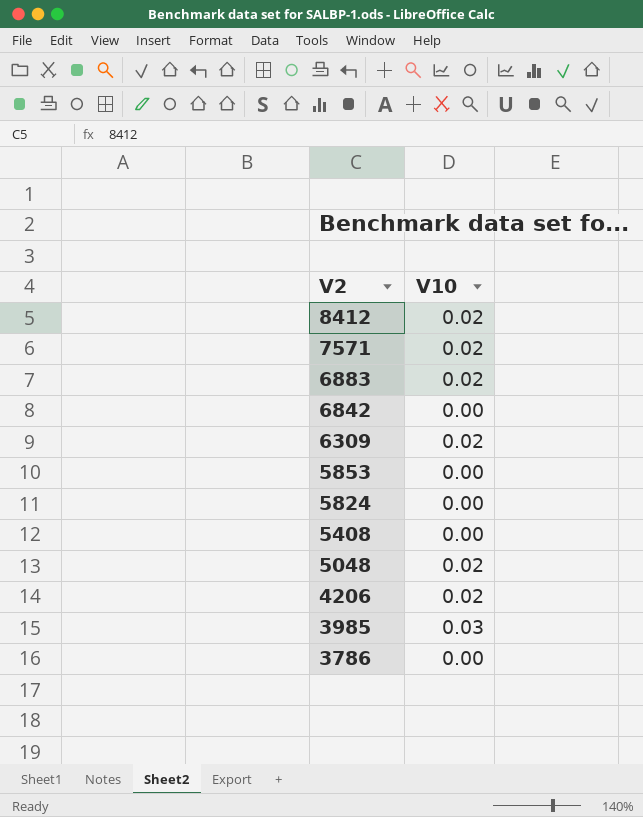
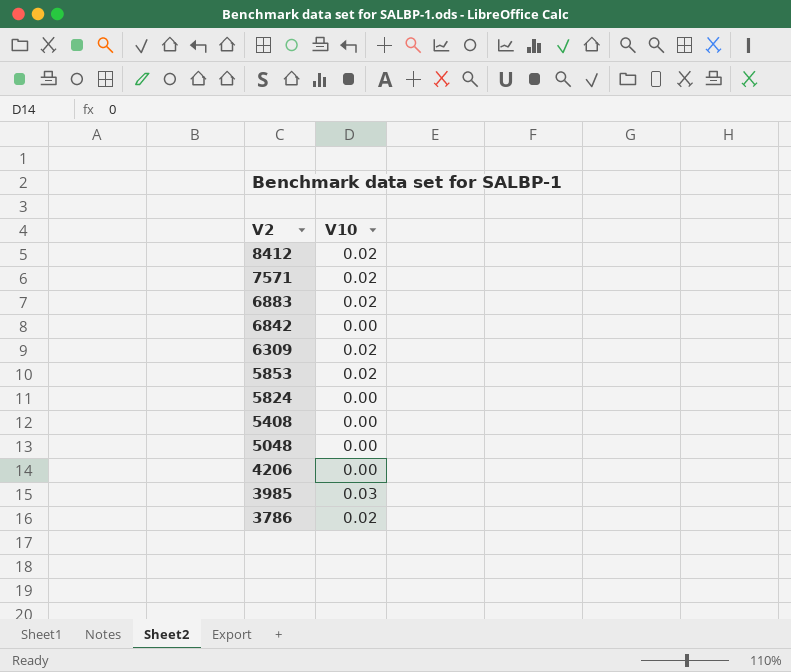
5853 | V10: 0.00 -> 0.02
5048 | V10: 0.02 -> 0.00
4206 | V10: 0.02 -> 0.00
3786 | V10: 0.00 -> 0.02

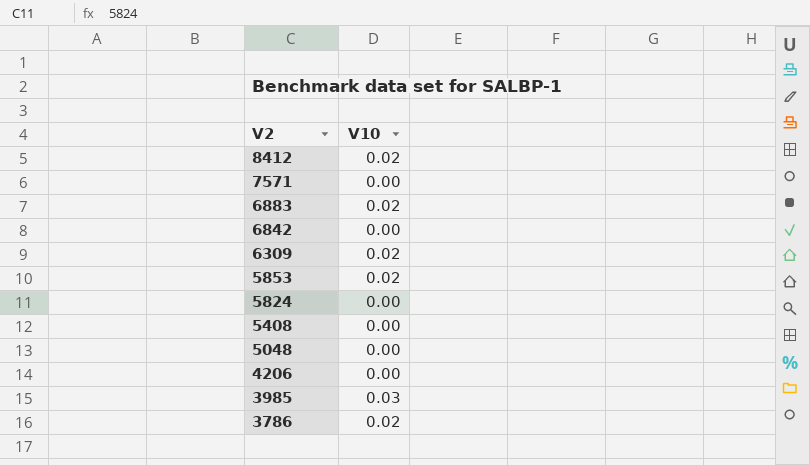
7571 | V10: 0.02 -> 0.00

